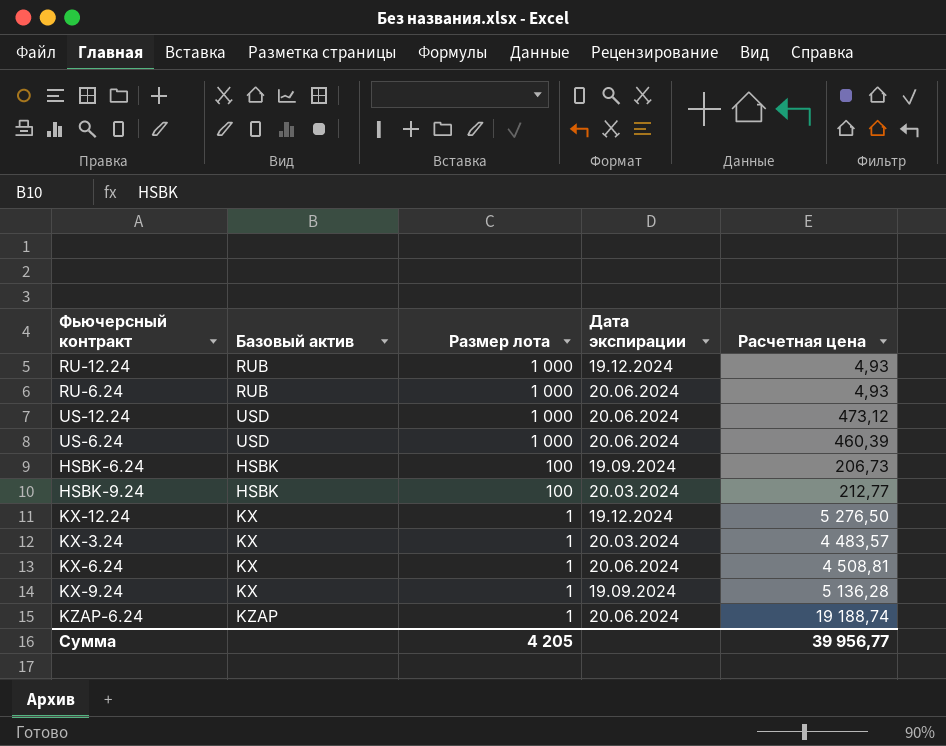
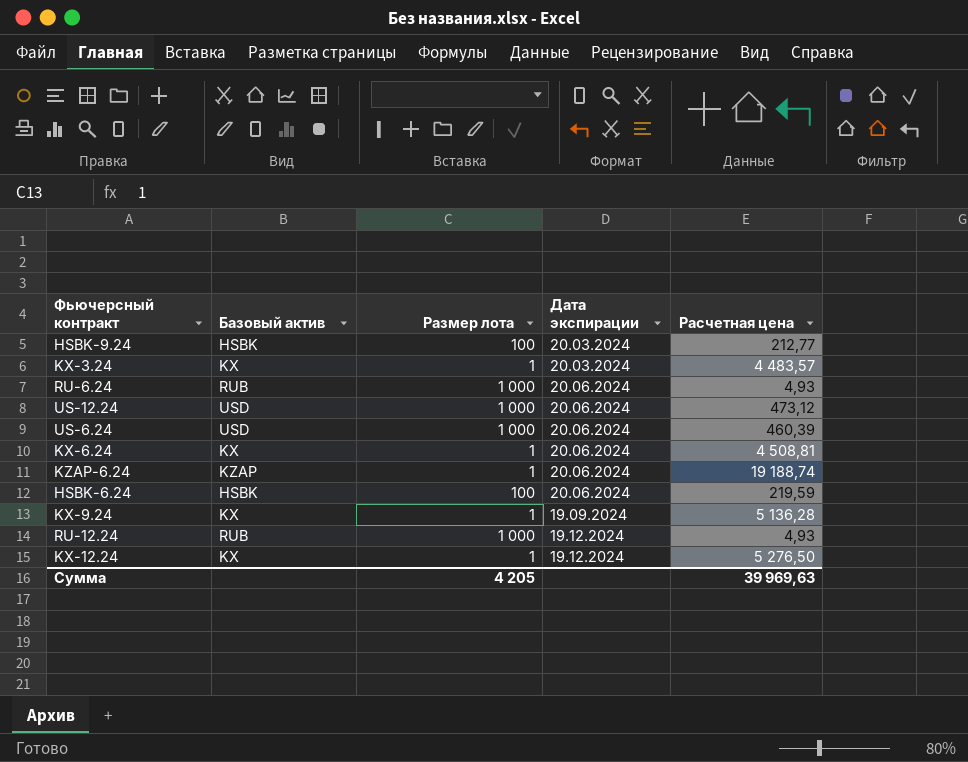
row order: Размер лота descending -> Дата экспирации ascending
HSBK-6.24 | Дата экспирации: 19.09.2024 -> 20.06.2024
HSBK-6.24 | Расчетная цена: 206,73 -> 219,59
Сумма | Расчетная цена: 39 956,77 -> 39 969,63

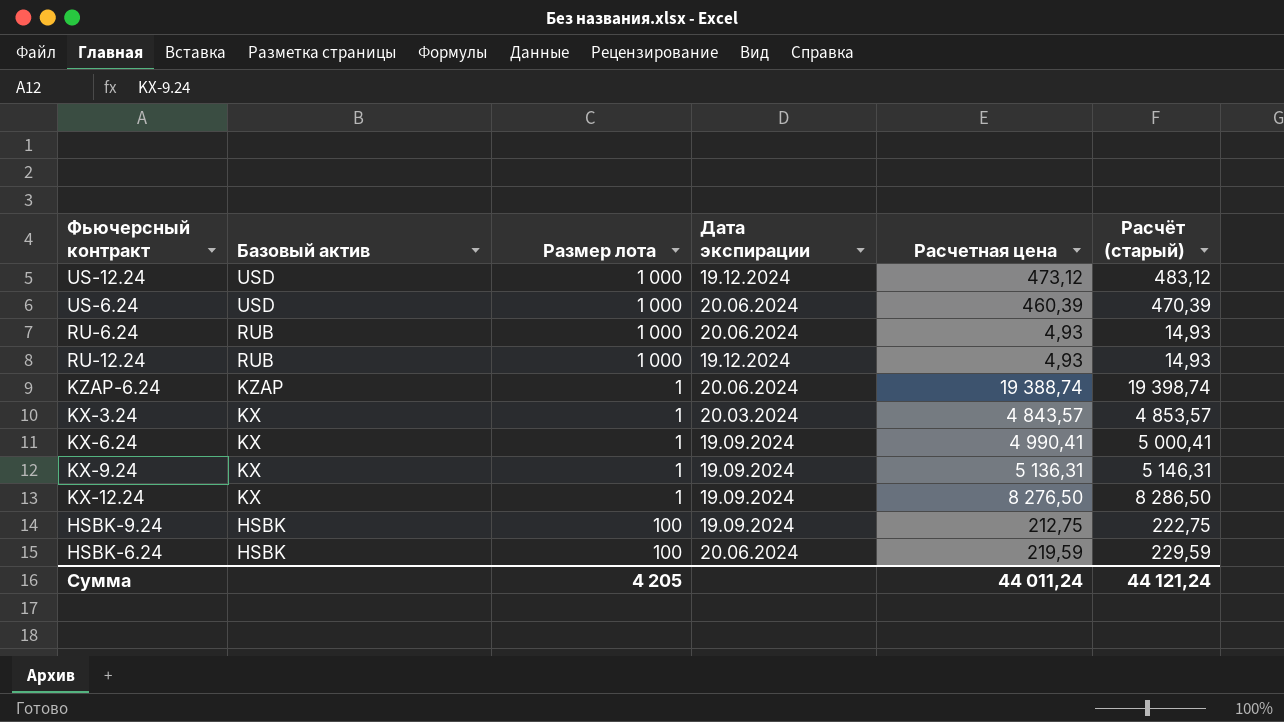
row order: Дата экспирации ascending -> Базовый актив descending
column Расчёт (старый) | formula: none -> [Расчетная цена] + 10
US-12.24 | Дата экспирации: 20.06.2024 -> 19.12.2024
KZAP-6.24 | Расчетная цена: 19 188,74 -> 19 388,74
KX-3.24 | Расчетная цена: 4 483,57 -> 4 843,57
KX-6.24 | Дата экспирации: 20.06.2024 -> 19.09.2024
KX-6.24 | Расчетная цена: 4 508,81 -> 4 990,41
KX-9.24 | Расчетная цена: 5 136,28 -> 5 136,31
KX-12.24 | Дата экспирации: 19.12.2024 -> 19.09.2024
KX-12.24 | Расчетная цена: 5 276,50 -> 8 276,50
HSBK-9.24 | Дата экспирации: 20.03.2024 -> 19.09.2024
HSBK-9.24 | Расчетная цена: 212,77 -> 212,75
Сумма | Расчетная цена: 39 969,63 -> 44 011,24

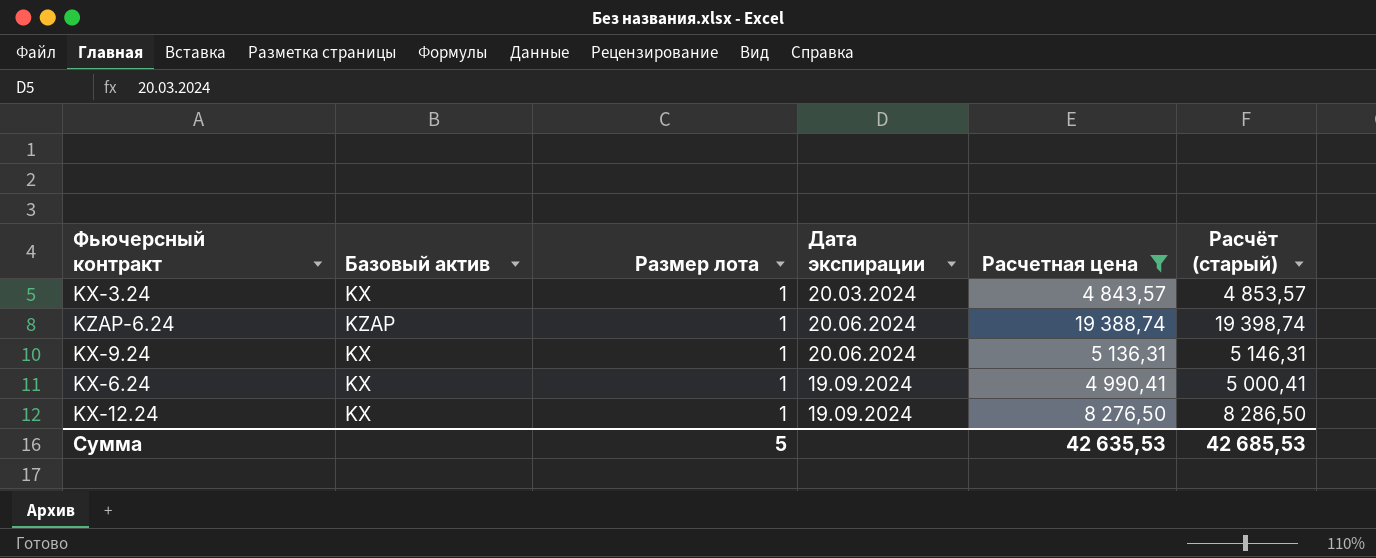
filter: none -> Расчетная цена >= 4 843,57
row order: Базовый актив descending -> Дата экспирации ascending
KX-9.24 | Дата экспирации: 19.09.2024 -> 20.06.2024
Сумма | Размер лота: 4 205 -> 5
Сумма | Расчетная цена: 44 011,24 -> 42 635,53
Сумма | Расчёт (старый): 44 121,24 -> 42 685,53

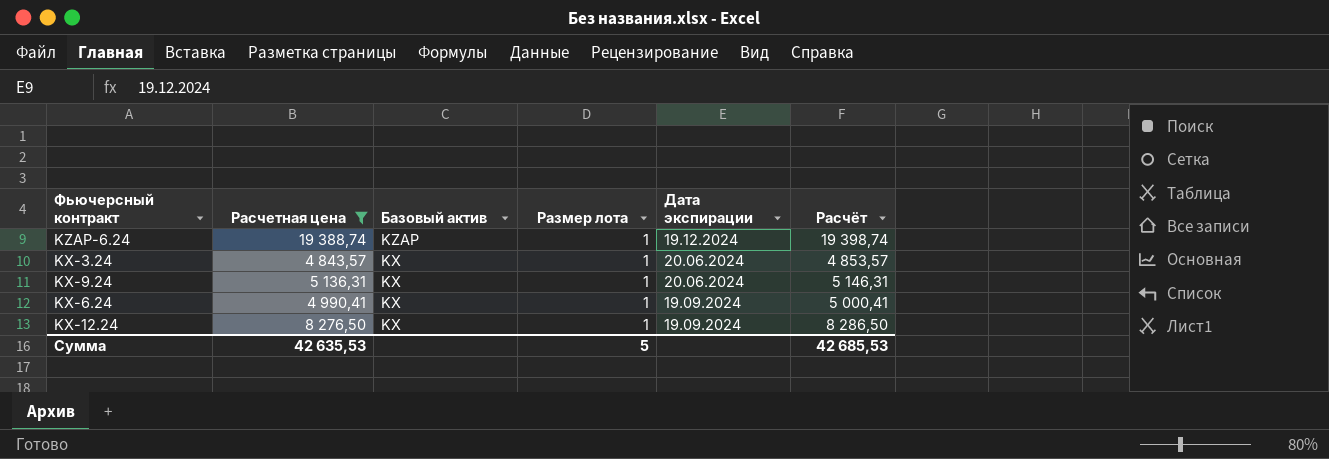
row order: Дата экспирации ascending -> Базовый актив descending
column Расчетная цена | position: 5 -> 2
column name: Расчёт (старый) -> Расчёт
KZAP-6.24 | Дата экспирации: 20.06.2024 -> 19.12.2024
KX-3.24 | Дата экспирации: 20.03.2024 -> 20.06.2024

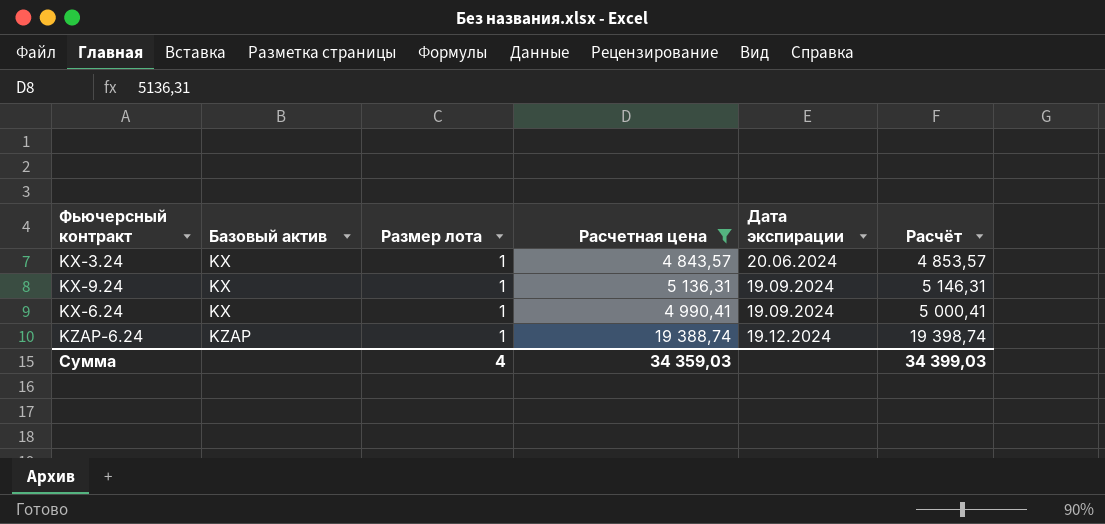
row order: Базовый актив descending -> Базовый актив ascending
column Расчетная цена | position: 2 -> 4
row KX-12.24: 8 276,50 | KX | 1 | 19.09.2024 | 8 286,50 -> none
KX-9.24 | Дата экспирации: 20.06.2024 -> 19.09.2024
Сумма | Размер лота: 5 -> 4
Сумма | Расчетная цена: 42 635,53 -> 34 359,03
Сумма | Расчёт: 42 685,53 -> 34 399,03

